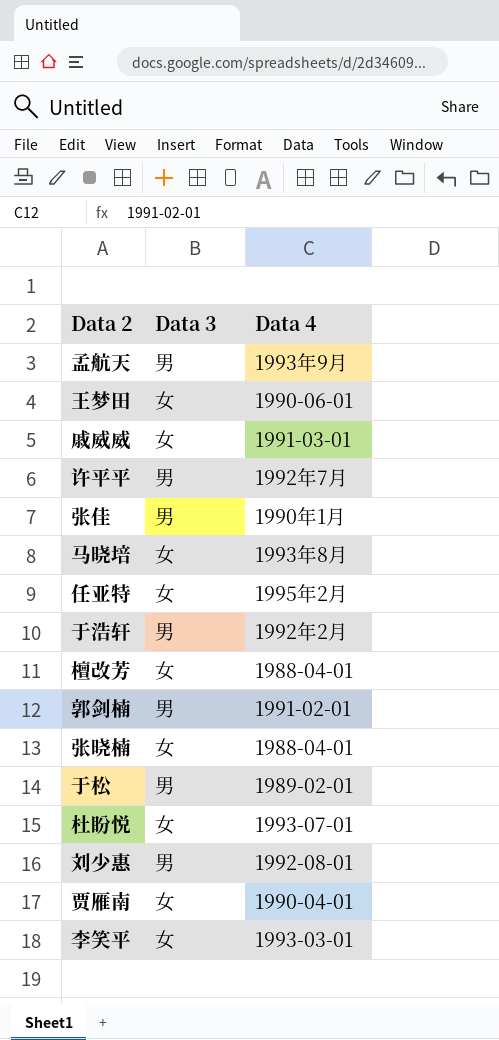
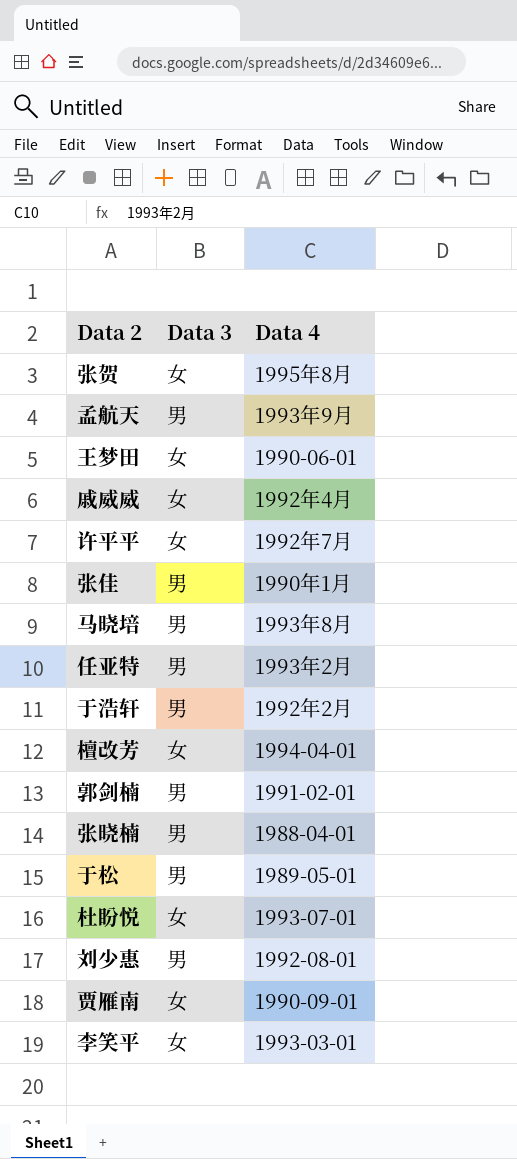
row 张贺: none -> 女 | 1995年8月
戚威威 | Data 4: 1991-03-01 -> 1992年4月
许平平 | Data 3: 男 -> 女
马晓培 | Data 3: 女 -> 男
任亚特 | Data 3: 女 -> 男
任亚特 | Data 4: 1995年2月 -> 1993年2月
檀改芳 | Data 4: 1988-04-01 -> 1994-04-01
张晓楠 | Data 3: 女 -> 男
于松 | Data 4: 1989-02-01 -> 1989-05-01
贾雁南 | Data 4: 1990-04-01 -> 1990-09-01

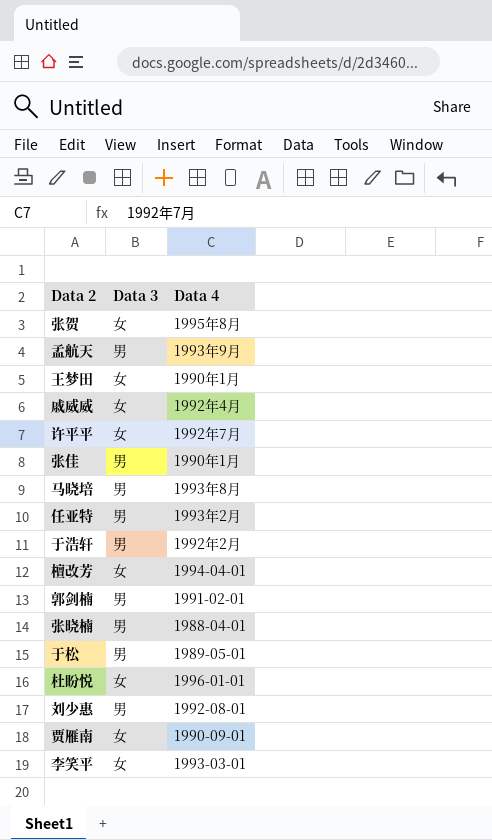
王梦田 | Data 4: 1990-06-01 -> 1990年1月
杜盼悦 | Data 4: 1993-07-01 -> 1996-01-01

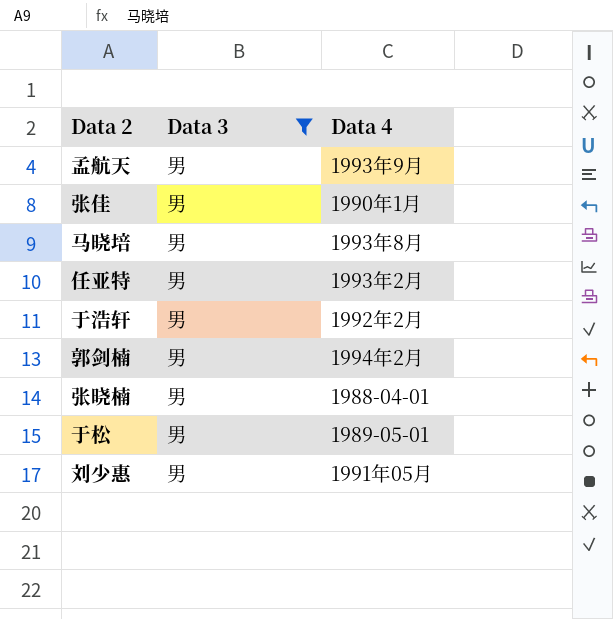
filter: none -> Data 3 = 男
郭剑楠 | Data 4: 1991-02-01 -> 1994年2月
刘少惠 | Data 4: 1992-08-01 -> 1991年05月

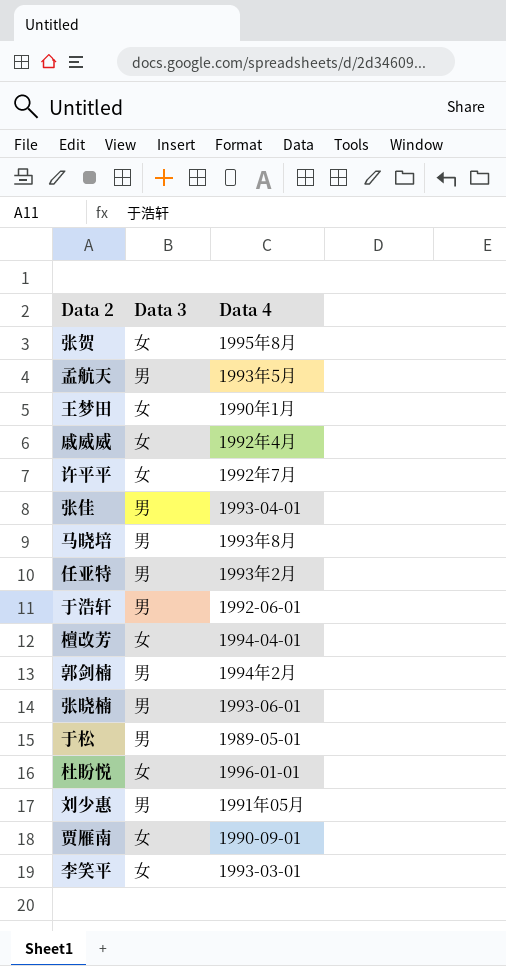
filter: Data 3 = 男 -> none
孟航天 | Data 4: 1993年9月 -> 1993年5月
张佳 | Data 4: 1990年1月 -> 1993-04-01
于浩轩 | Data 4: 1992年2月 -> 1992-06-01
张晓楠 | Data 4: 1988-04-01 -> 1993-06-01

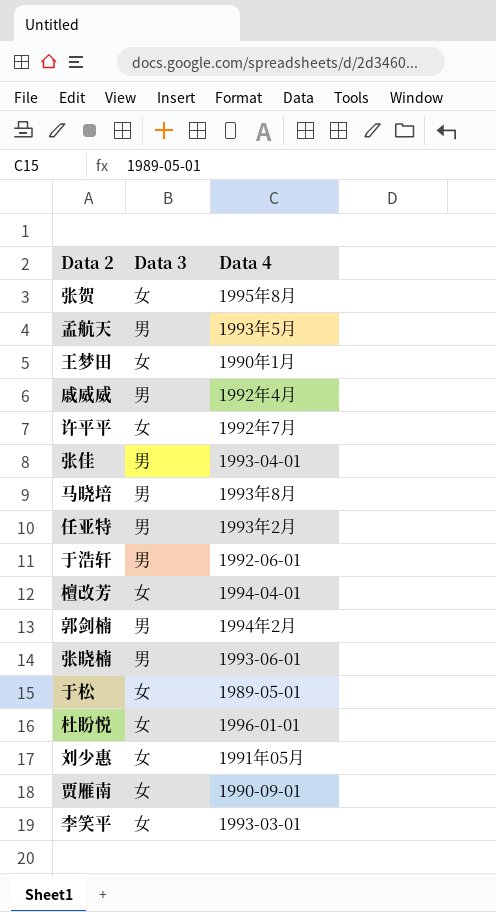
戚威威 | Data 3: 女 -> 男
于松 | Data 3: 男 -> 女
刘少惠 | Data 3: 男 -> 女

